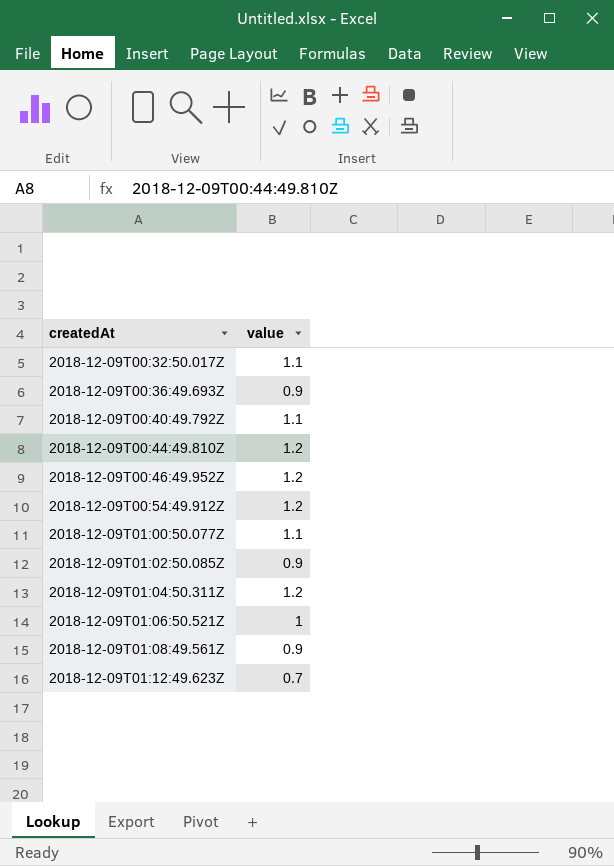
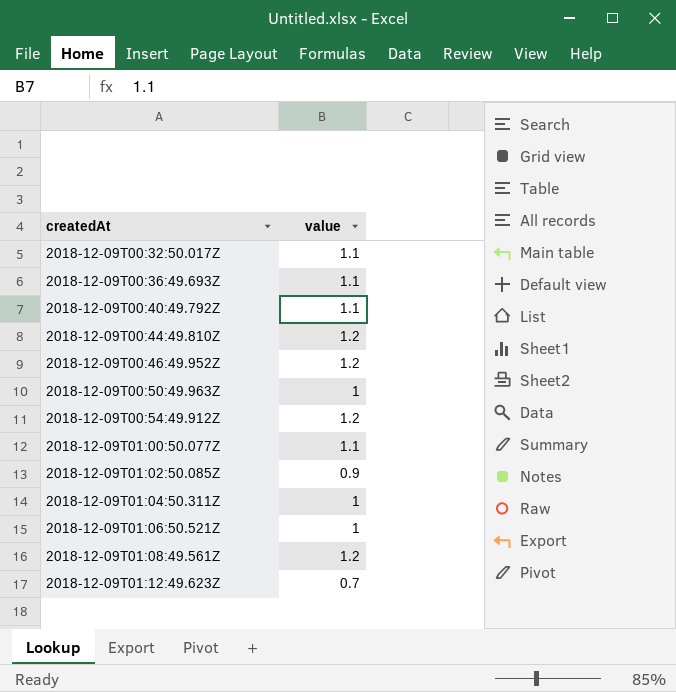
2018-12-09T00:36:49.693Z | value: 0.9 -> 1.1
row 2018-12-09T00:50:49.963Z: none -> 1
2018-12-09T01:04:50.311Z | value: 1.2 -> 1
2018-12-09T01:08:49.561Z | value: 0.9 -> 1.2

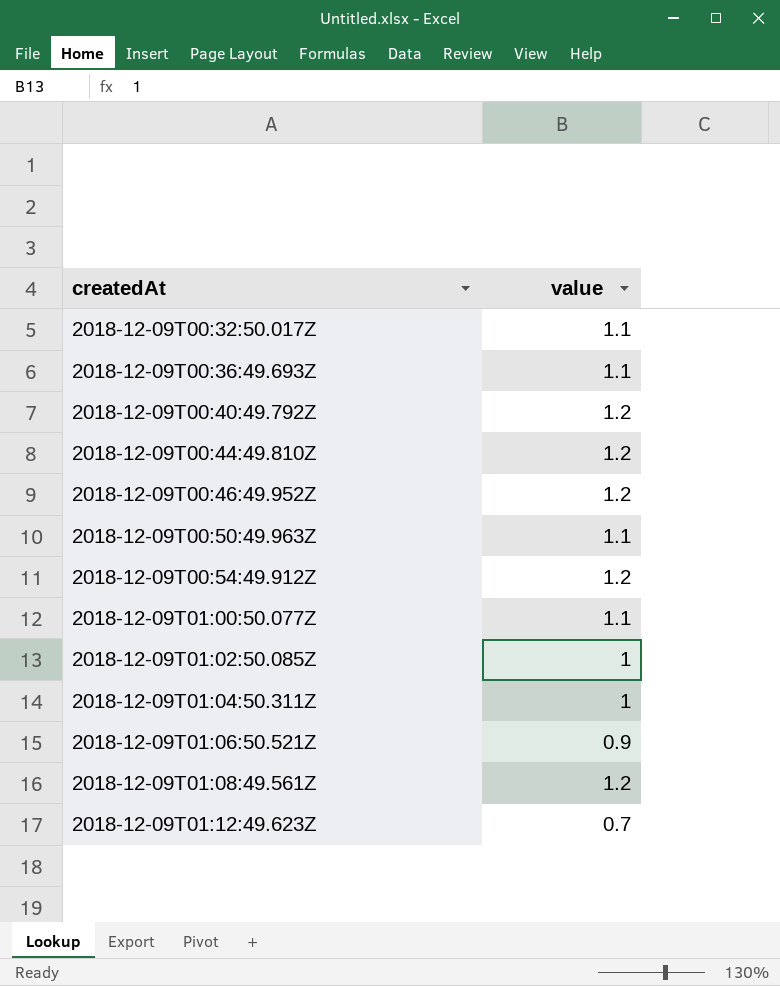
2018-12-09T00:40:49.792Z | value: 1.1 -> 1.2
2018-12-09T00:50:49.963Z | value: 1 -> 1.1
2018-12-09T01:02:50.085Z | value: 0.9 -> 1
2018-12-09T01:06:50.521Z | value: 1 -> 0.9

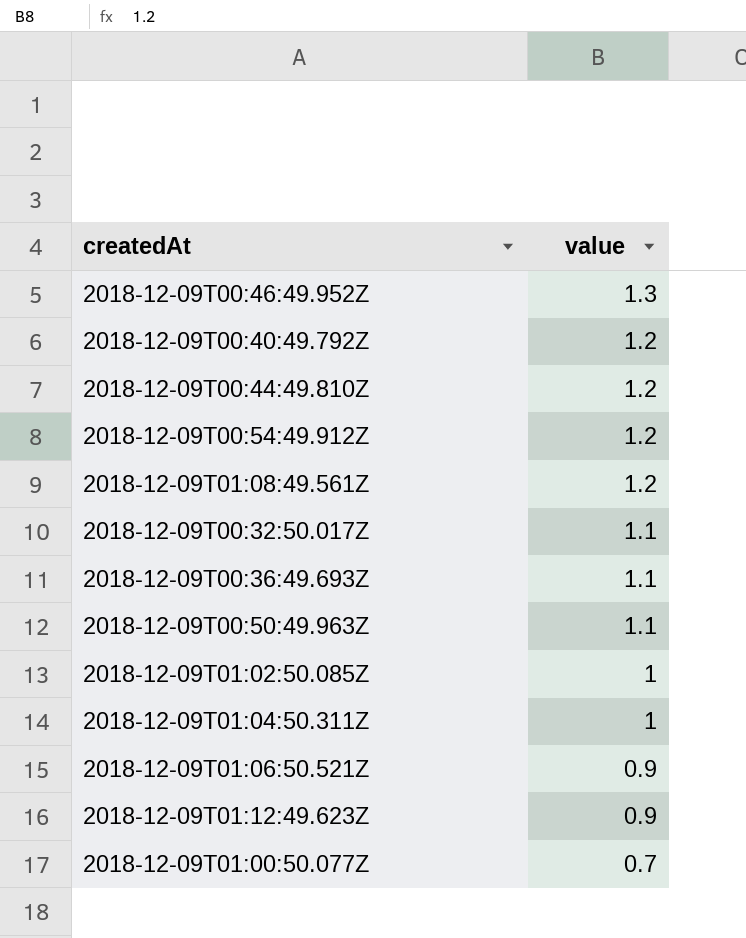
row order: createdAt ascending -> value descending
2018-12-09T00:46:49.952Z | value: 1.2 -> 1.3
2018-12-09T01:12:49.623Z | value: 0.7 -> 0.9
2018-12-09T01:00:50.077Z | value: 1.1 -> 0.7

